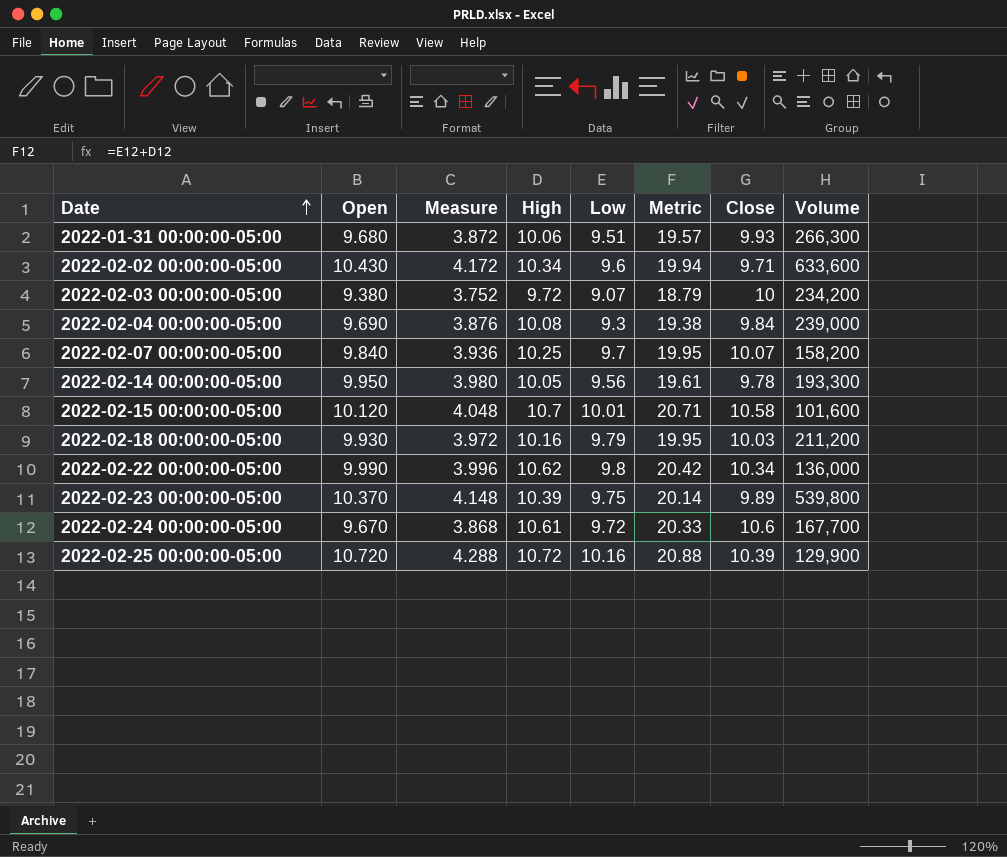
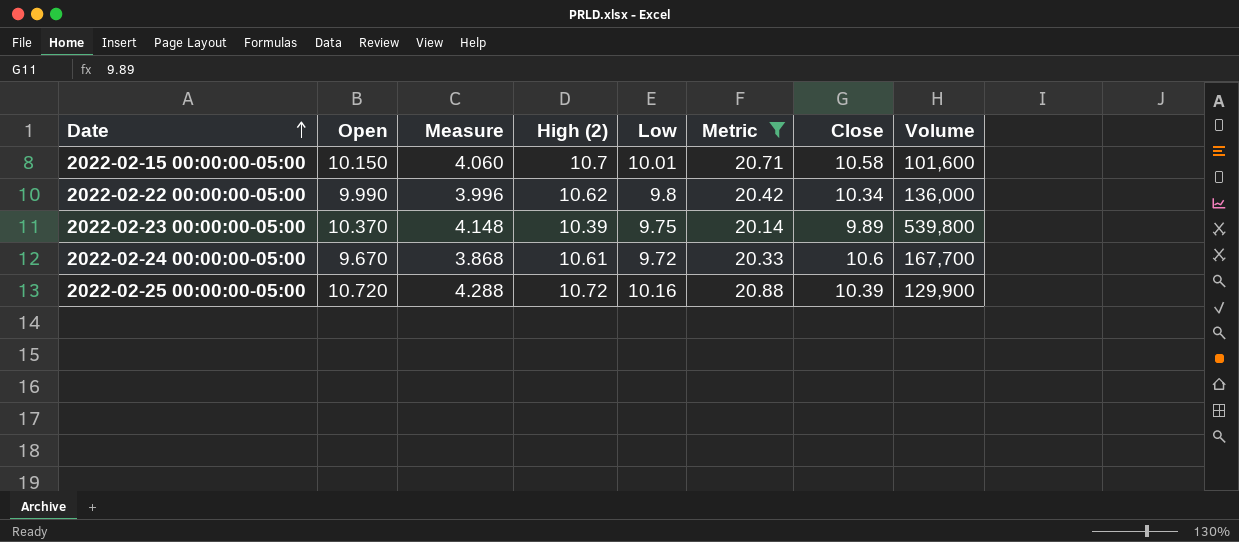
filter: none -> Metric >= 20.14
column name: High -> High (2)
2022-02-15 00:00:00-05:00 | Open: 10.120 -> 10.150
2022-02-15 00:00:00-05:00 | Measure: 4.048 -> 4.060

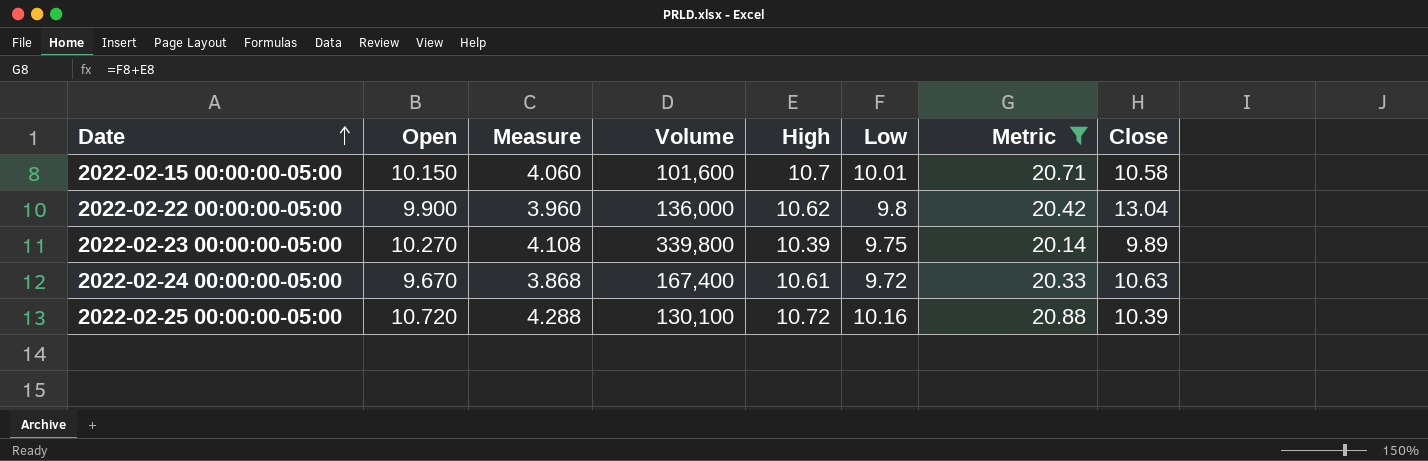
column Volume | position: 8 -> 4
column name: High (2) -> High
2022-02-22 00:00:00-05:00 | Open: 9.990 -> 9.900
2022-02-22 00:00:00-05:00 | Measure: 3.996 -> 3.960
2022-02-22 00:00:00-05:00 | Close: 10.34 -> 13.04
2022-02-23 00:00:00-05:00 | Open: 10.370 -> 10.270
2022-02-23 00:00:00-05:00 | Measure: 4.148 -> 4.108
2022-02-23 00:00:00-05:00 | Volume: 539,800 -> 339,800
2022-02-24 00:00:00-05:00 | Volume: 167,700 -> 167,400
2022-02-24 00:00:00-05:00 | Close: 10.6 -> 10.63
2022-02-25 00:00:00-05:00 | Volume: 129,900 -> 130,100

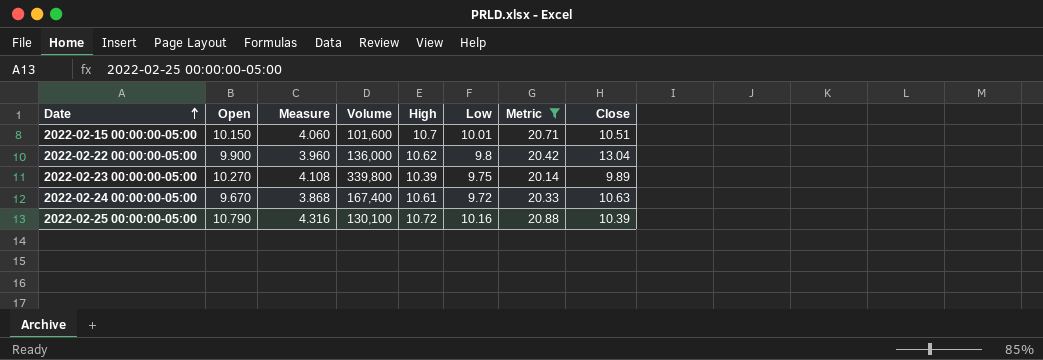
2022-02-15 00:00:00-05:00 | Close: 10.58 -> 10.51
2022-02-25 00:00:00-05:00 | Open: 10.720 -> 10.790
2022-02-25 00:00:00-05:00 | Measure: 4.288 -> 4.316

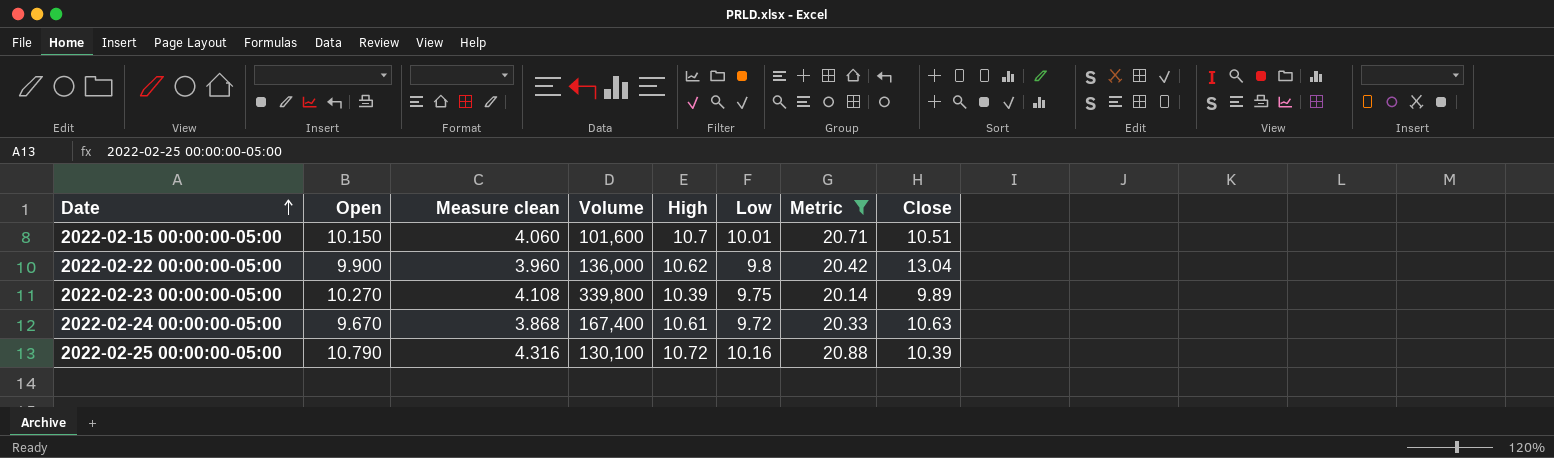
column name: Measure -> Measure clean

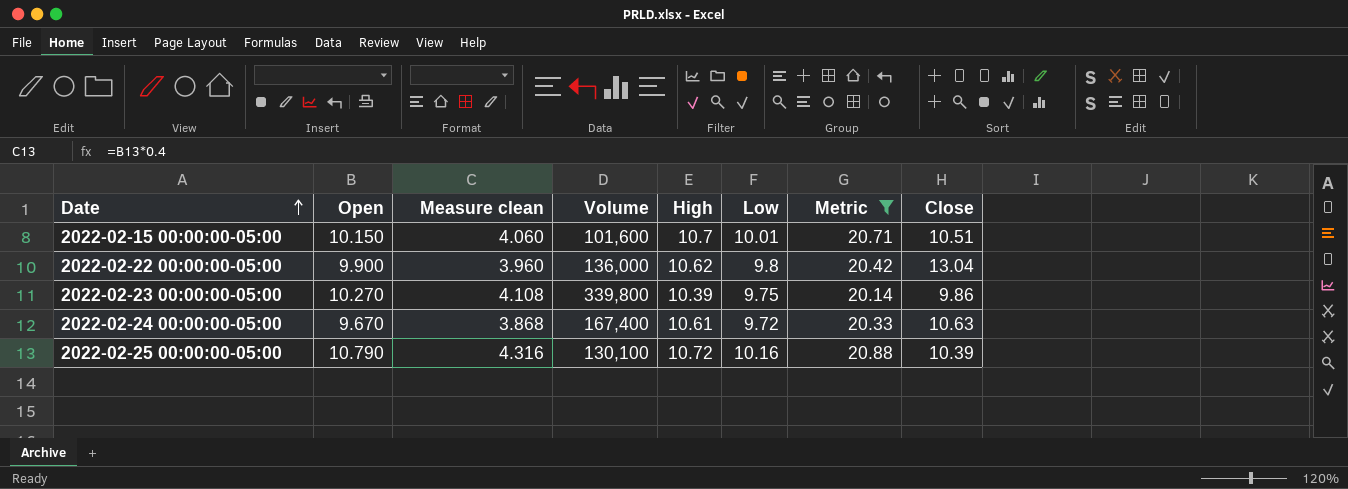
2022-02-23 00:00:00-05:00 | Close: 9.89 -> 9.86

